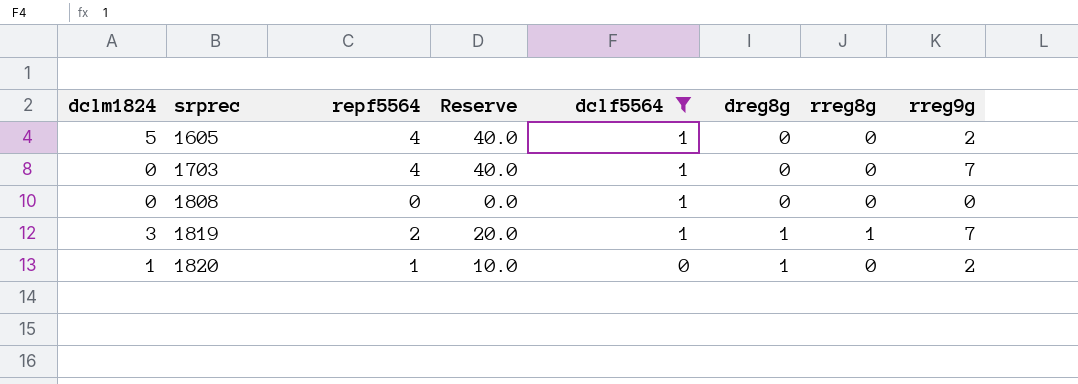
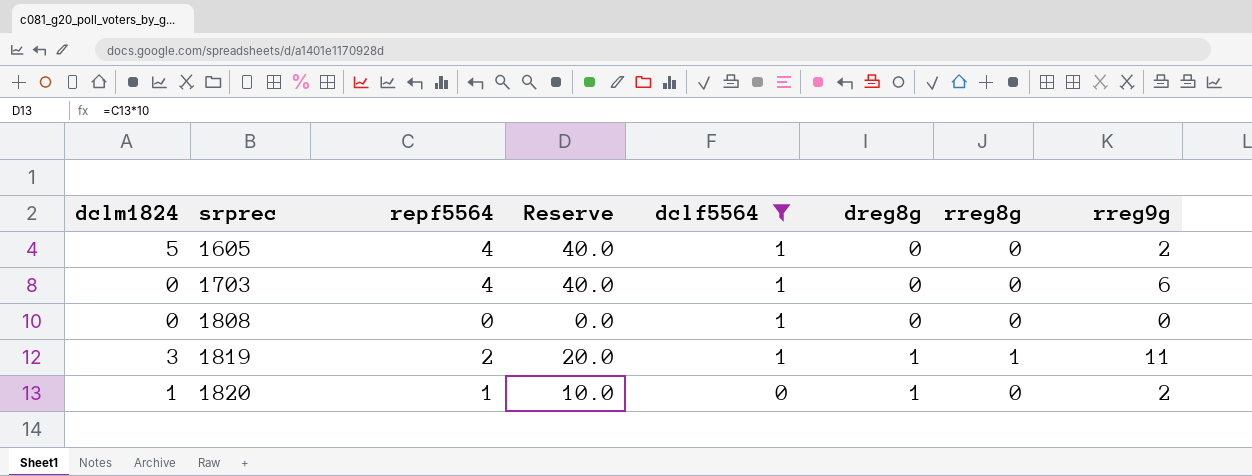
1703 | rreg9g: 7 -> 6
1819 | rreg9g: 7 -> 11

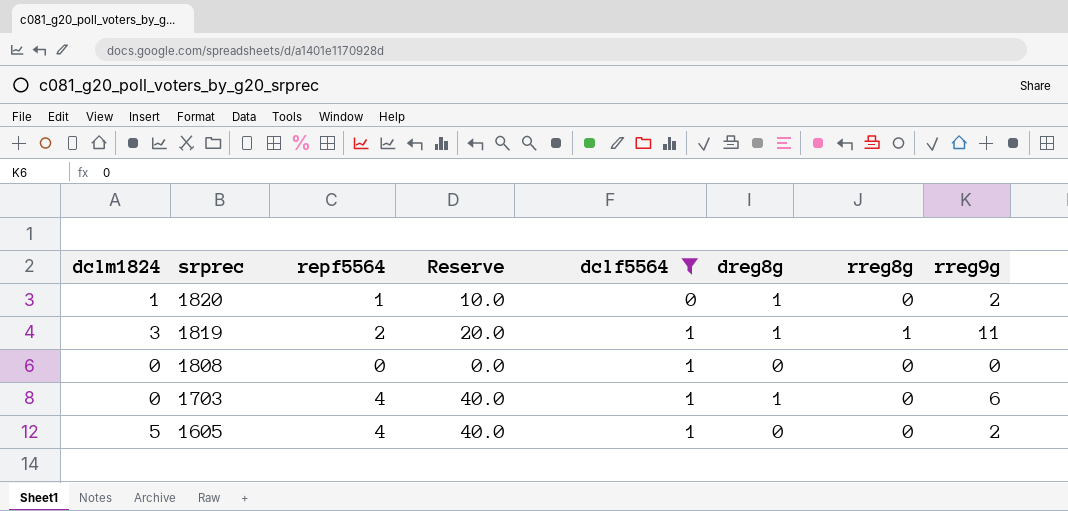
row order: srprec ascending -> srprec descending
1703 | dreg8g: 0 -> 1

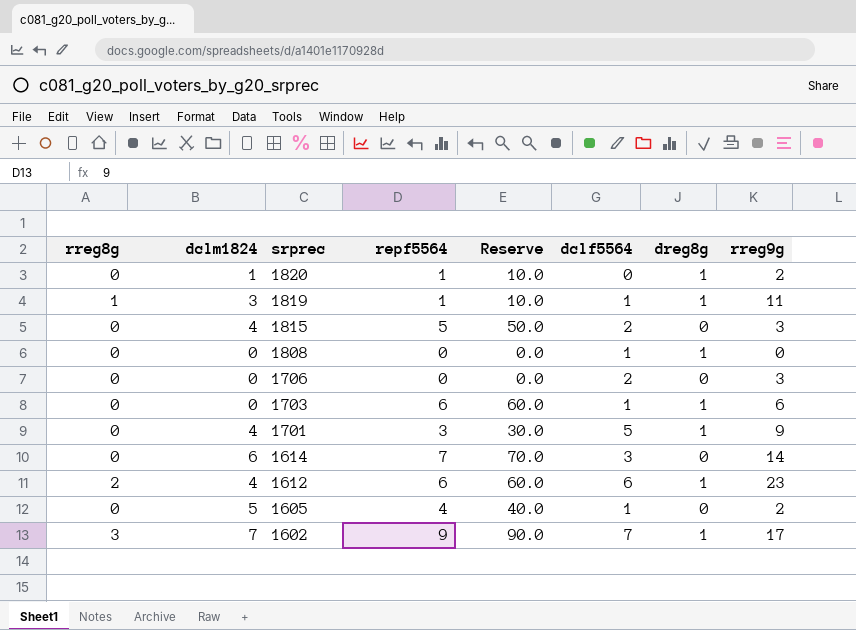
filter: dclf5564 <= 1 -> none
column rreg8g | position: 7 -> 1
1819 | repf5564: 2 -> 1
1819 | Reserve: 20.0 -> 10.0
1808 | dreg8g: 0 -> 1
1703 | repf5564: 4 -> 6
1703 | Reserve: 40.0 -> 60.0

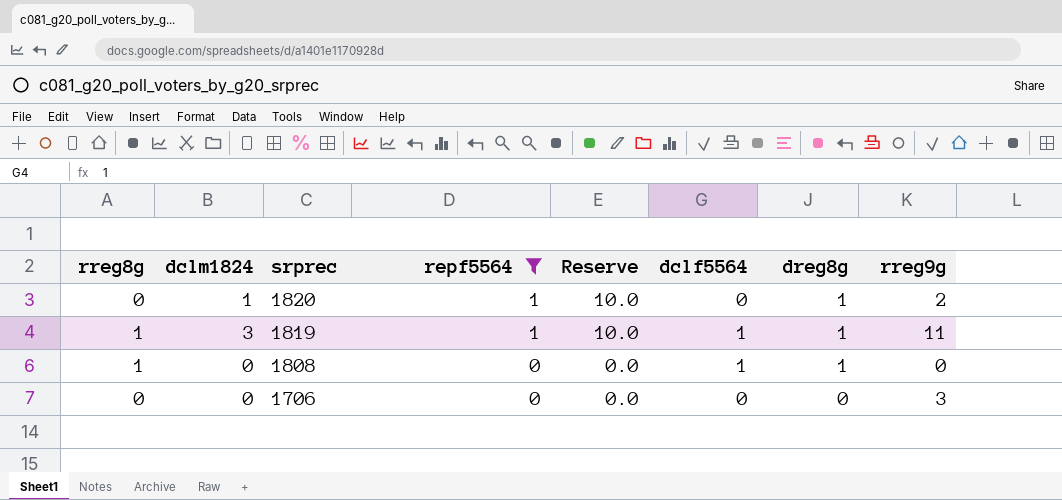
filter: none -> repf5564 <= 1
1808 | rreg8g: 0 -> 1
1706 | dclf5564: 2 -> 0

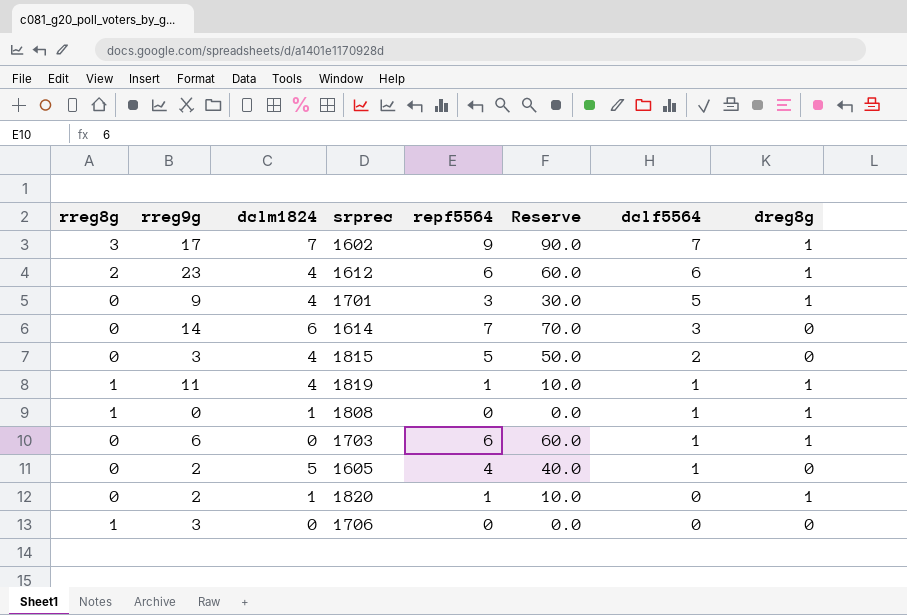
filter: repf5564 <= 1 -> none
row order: srprec descending -> dclf5564 descending
column rreg9g | position: 8 -> 2
1819 | dclm1824: 3 -> 4
1808 | dclm1824: 0 -> 1
1706 | rreg8g: 0 -> 1

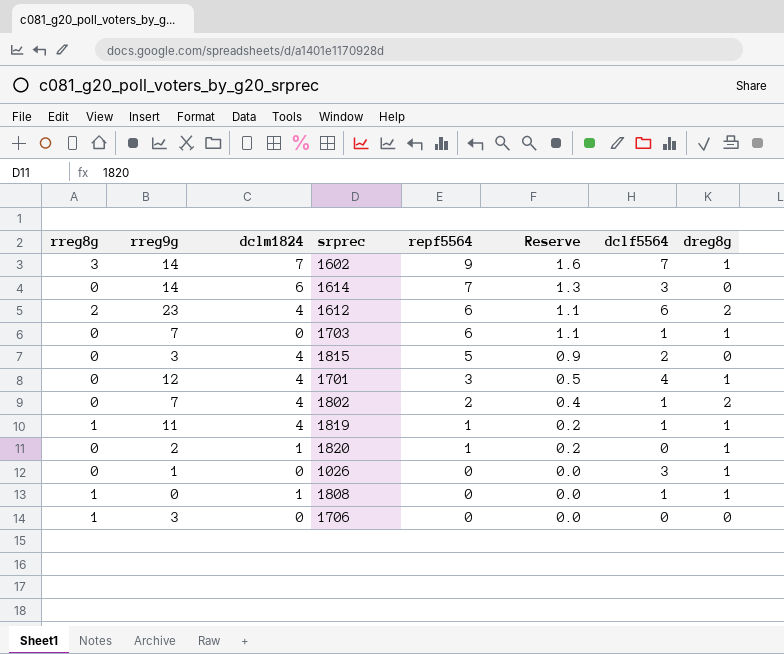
row order: dclf5564 descending -> repf5564 descending
column Reserve | formula: [repf5564] * 10 -> [repf5564] * 0.18
row 1605: 0 | 2 | 5 | 4 | 40.0 | 1 | 0 -> none
1602 | rreg9g: 17 -> 14
1612 | dreg8g: 1 -> 2
1703 | rreg9g: 6 -> 7
1701 | rreg9g: 9 -> 12
1701 | dclf5564: 5 -> 4
row 1802: none -> 0 | 7 | 4 | 2 | 0.4 | 1 | 2
row 1026: none -> 0 | 1 | 0 | 0 | 0.0 | 3 | 1

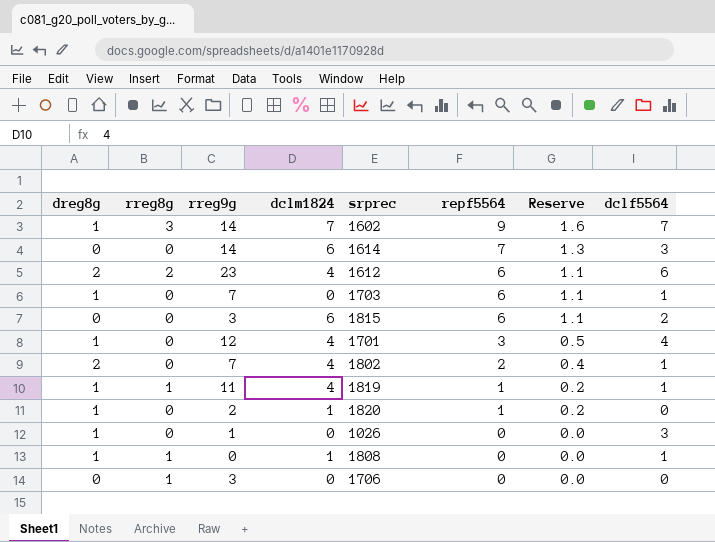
column dreg8g | position: 8 -> 1
1815 | dclm1824: 4 -> 6
1815 | repf5564: 5 -> 6
1815 | Reserve: 0.9 -> 1.1

